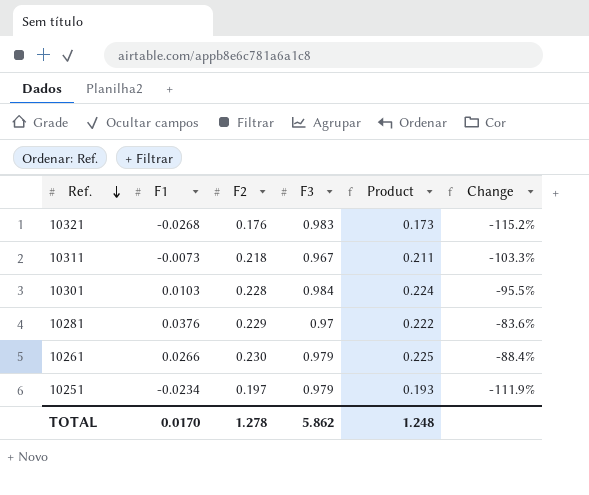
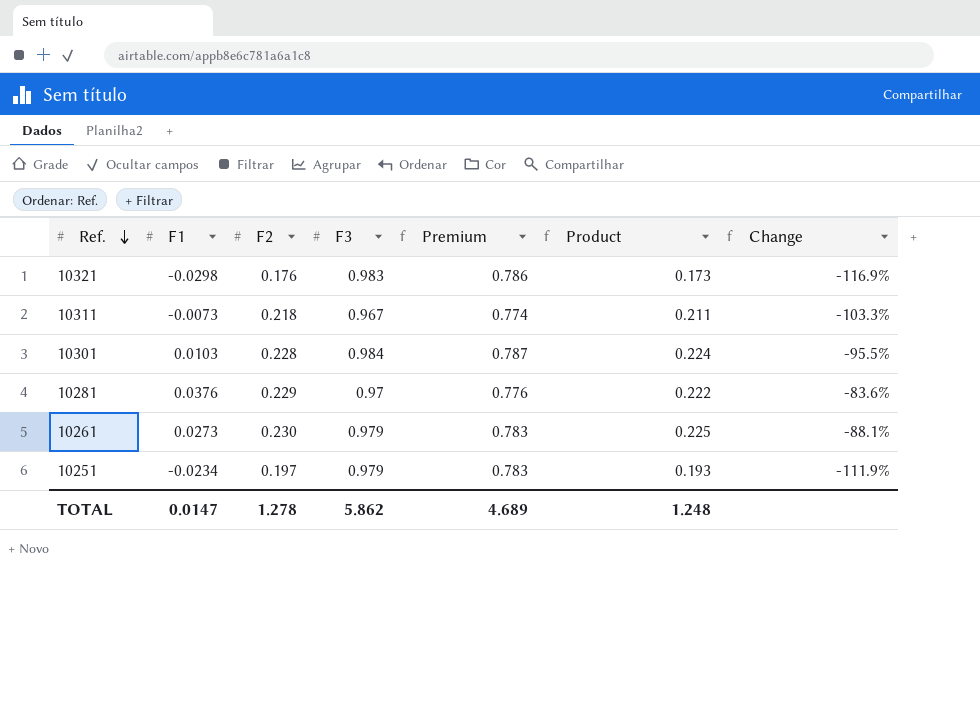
column Premium | formula: none -> [F3] * 0.8
10321 | F1: -0.0268 -> -0.0298
10321 | Change: -115.2% -> -116.9%
10261 | F1: 0.0266 -> 0.0273
10261 | Change: -88.4% -> -88.1%
TOTAL | F1: 0.0170 -> 0.0147

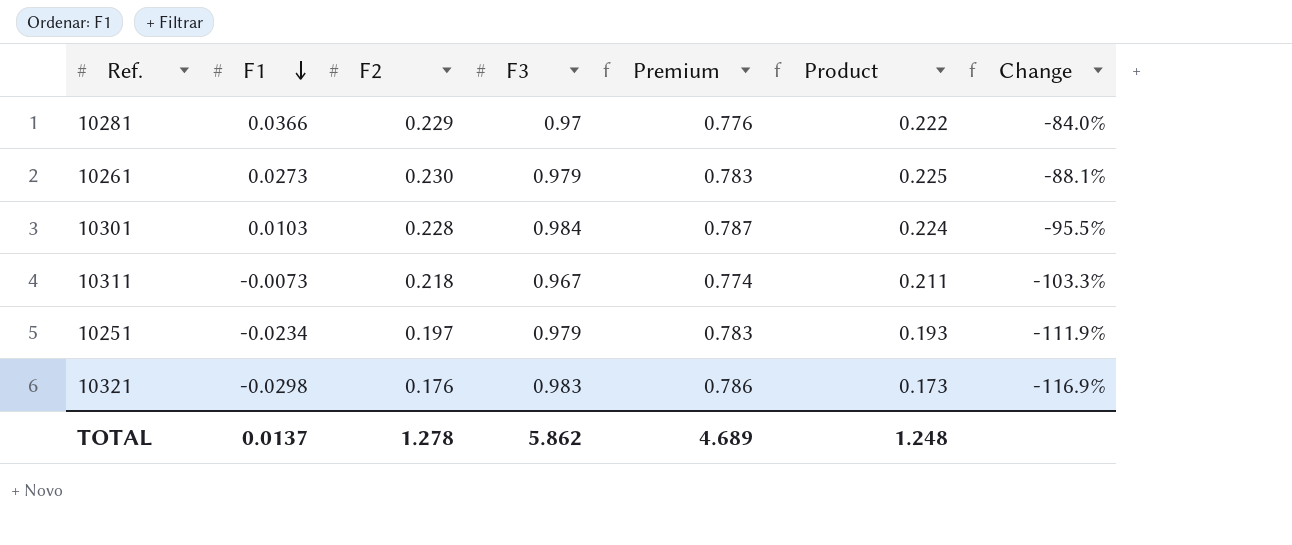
row order: Ref. descending -> F1 descending
10281 | F1: 0.0376 -> 0.0366
10281 | Change: -83.6% -> -84.0%
TOTAL | F1: 0.0147 -> 0.0137

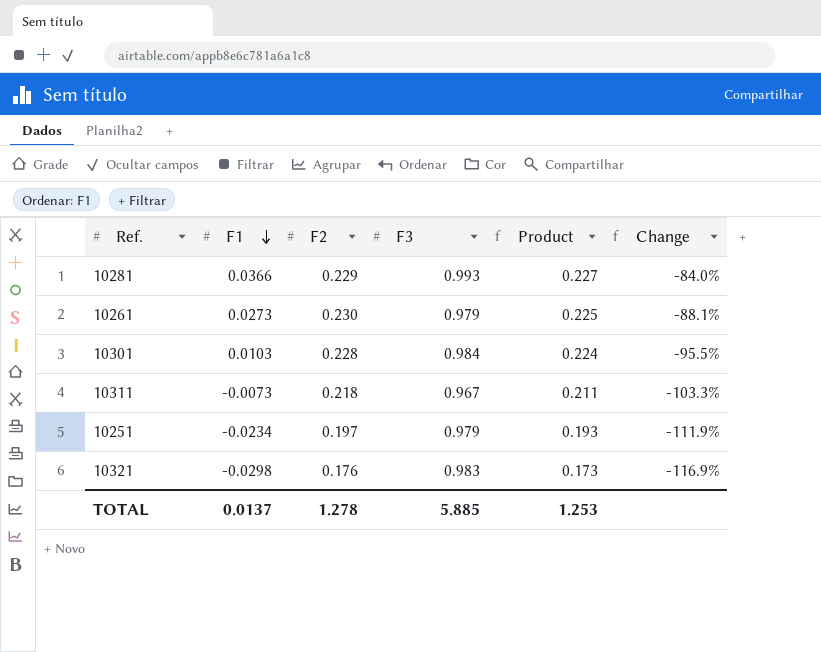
column Premium | formula: [F3] * 0.8 -> none
10281 | F3: 0.97 -> 0.993
10281 | Product: 0.222 -> 0.227
TOTAL | F3: 5.862 -> 5.885
TOTAL | Product: 1.248 -> 1.253

